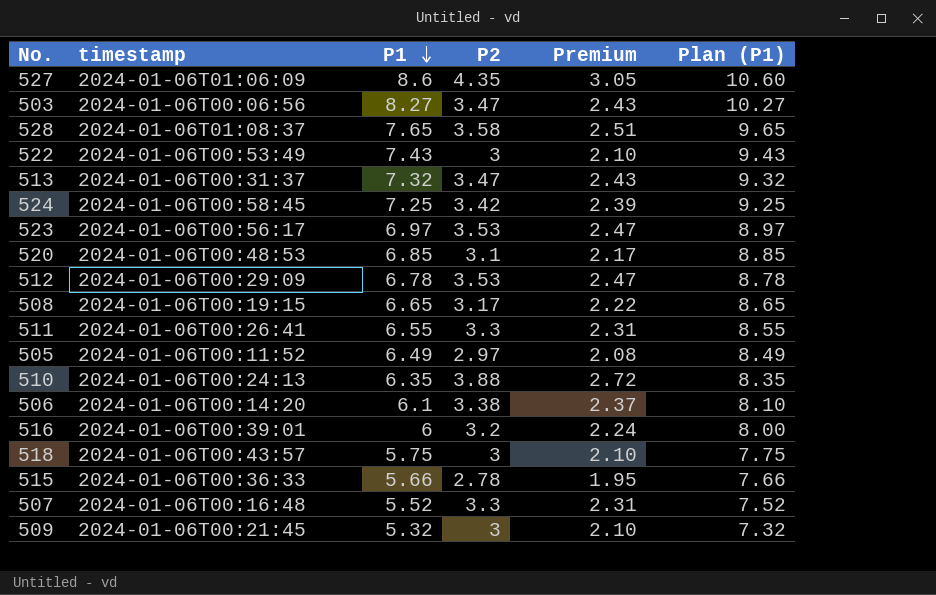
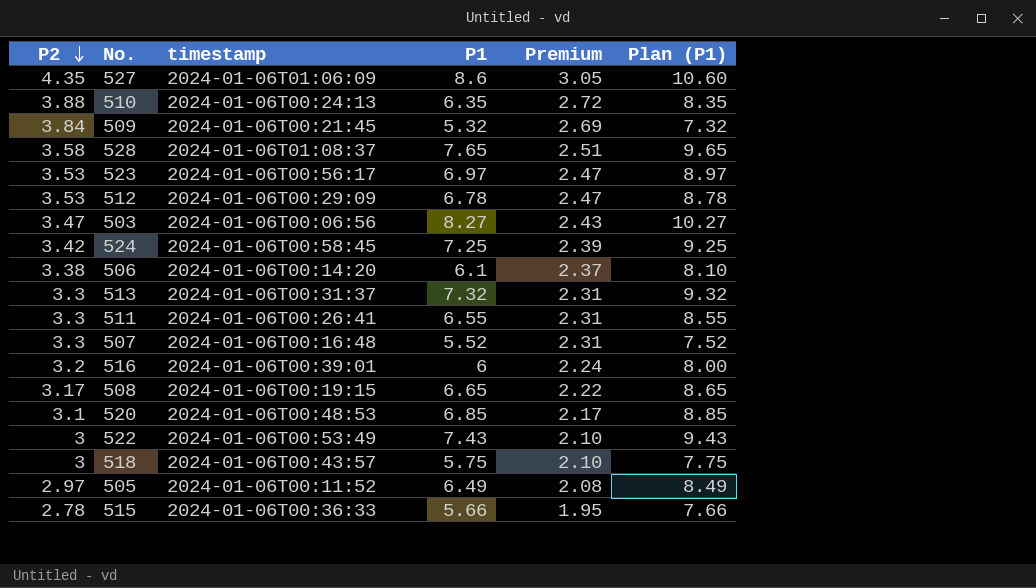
row order: P1 descending -> P2 descending
column P2 | position: 4 -> 1
509 | P2: 3 -> 3.84
509 | Premium: 2.10 -> 2.69
513 | P2: 3.47 -> 3.3
513 | Premium: 2.43 -> 2.31

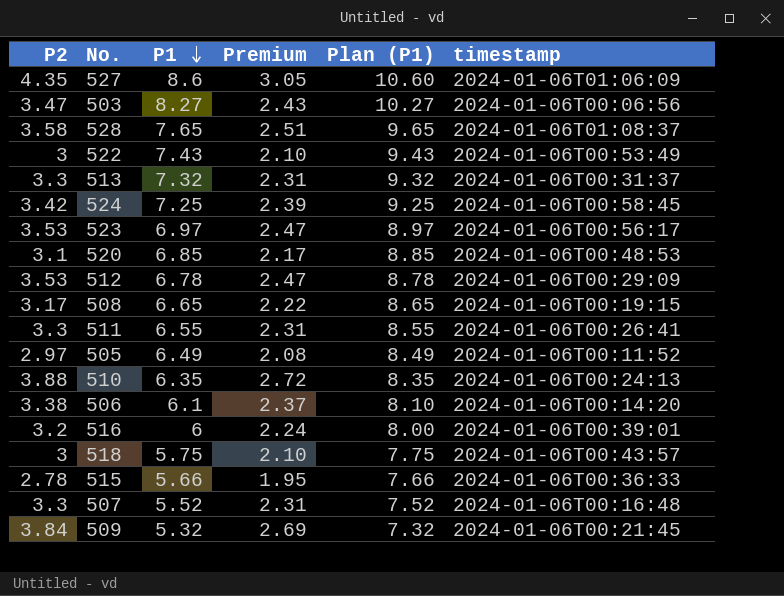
row order: P2 descending -> P1 descending
column timestamp | position: 3 -> 6

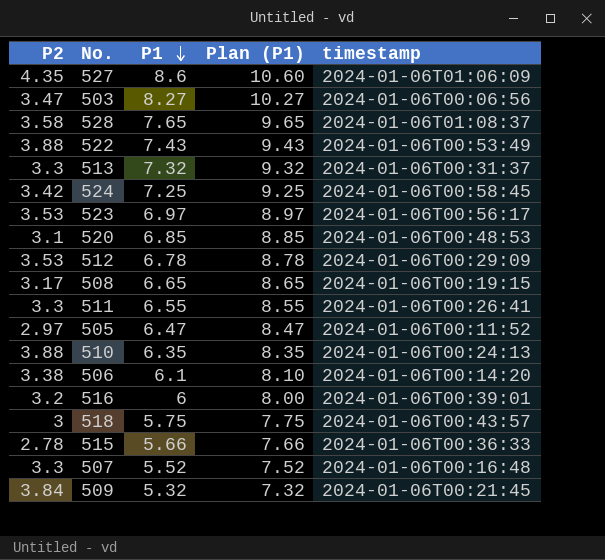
column Premium | formula: [P2] * 0.7 -> none
522 | P2: 3 -> 3.88
505 | P1: 6.49 -> 6.47
505 | Plan (P1): 8.49 -> 8.47

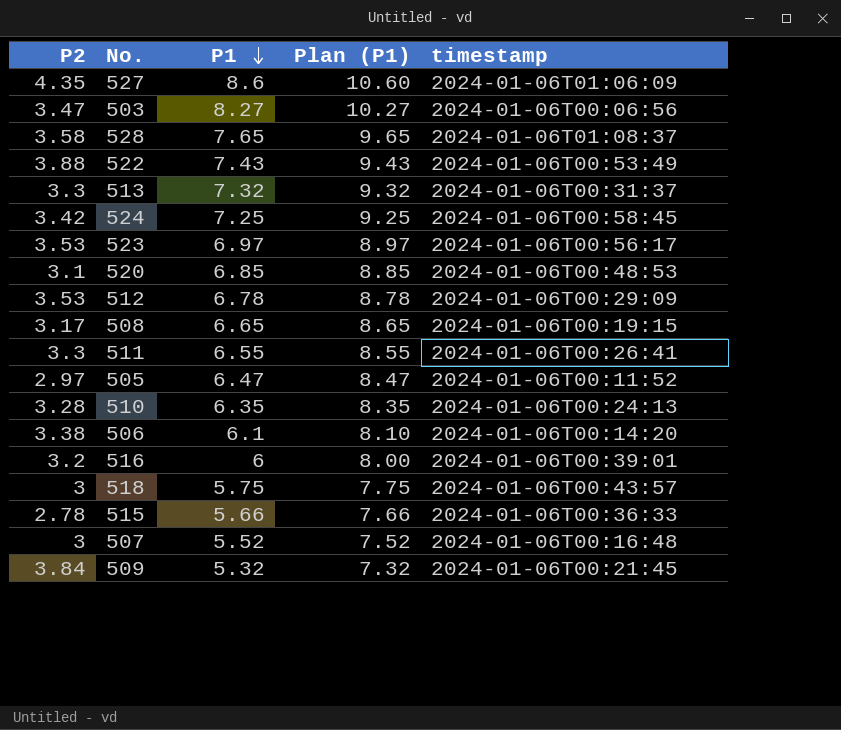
510 | P2: 3.88 -> 3.28
507 | P2: 3.3 -> 3

